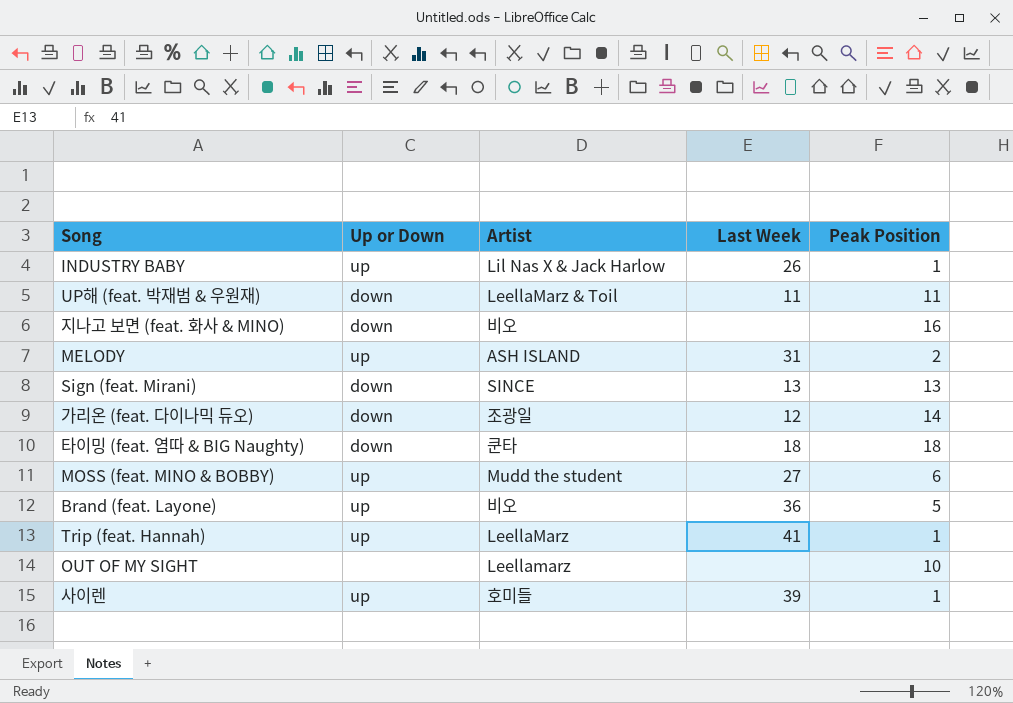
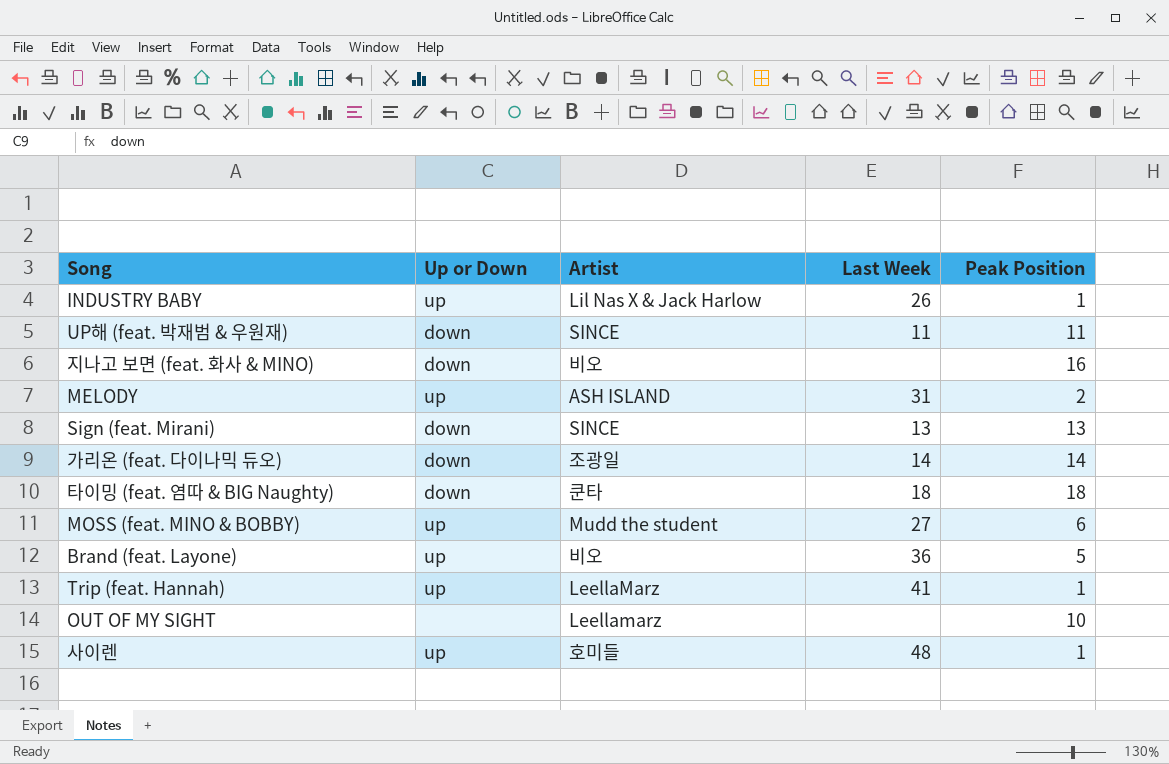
UP해 (feat. 박재범 & 우원재) | Artist: LeellaMarz & Toil -> SINCE
가리온 (feat. 다이나믹 듀오) | Last Week: 12 -> 14
사이렌 | Last Week: 39 -> 48

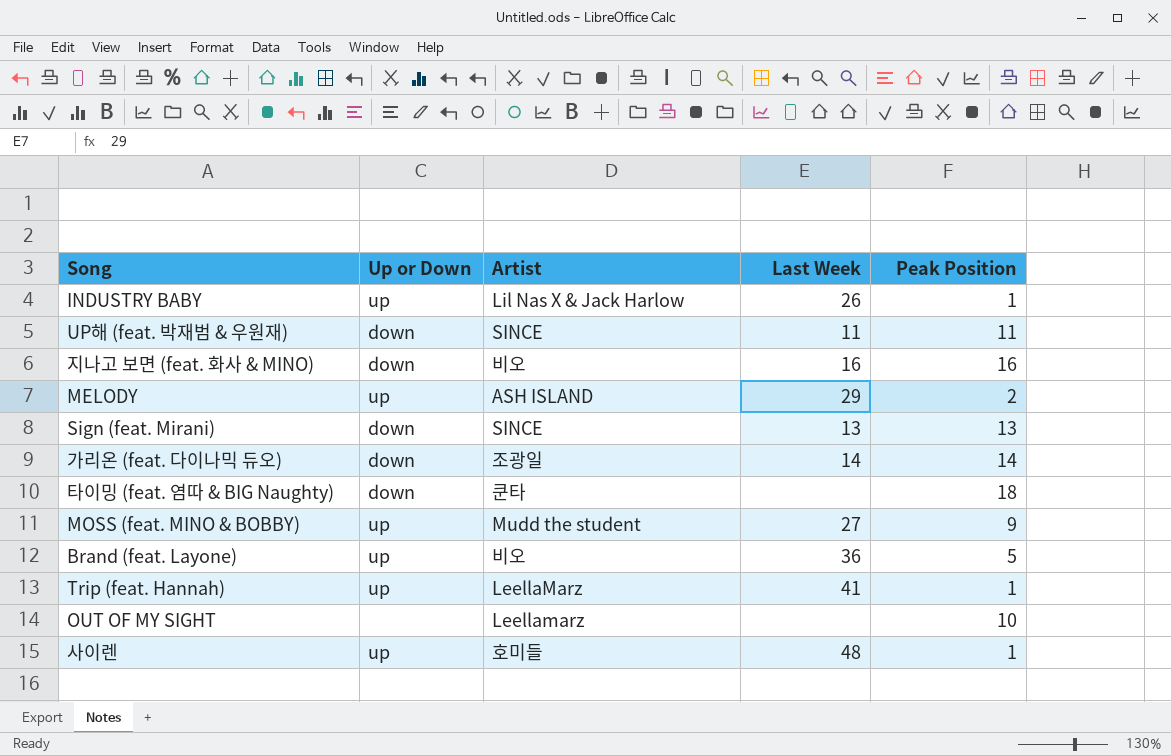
지나고 보면 (feat. 화사 & MINO) | Last Week: none -> 16
MELODY | Last Week: 31 -> 29
타이밍 (feat. 염따 & BIG Naughty) | Last Week: 18 -> none
MOSS (feat. MINO & BOBBY) | Peak Position: 6 -> 9

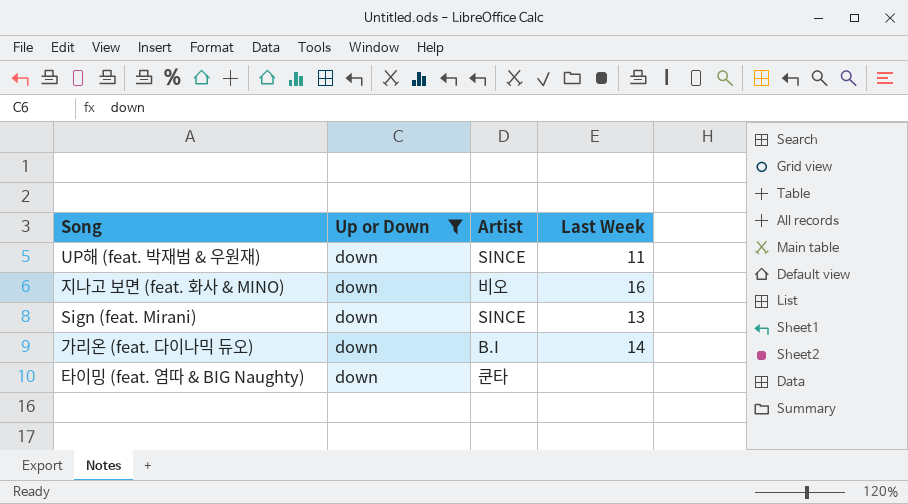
filter: none -> Up or Down = down
column Peak Position | position: 5 -> none
가리온 (feat. 다이나믹 듀오) | Artist: 조광일 -> B.I

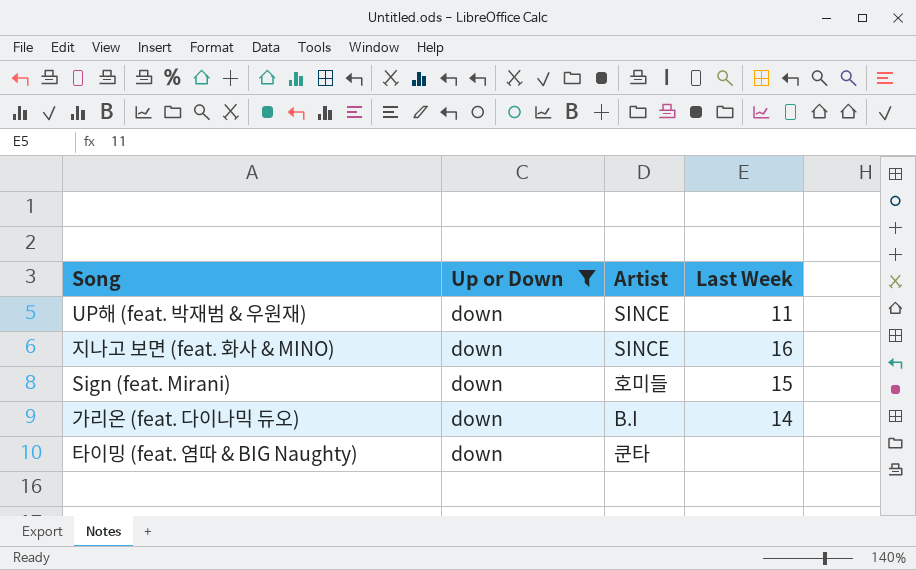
지나고 보면 (feat. 화사 & MINO) | Artist: 비오 -> SINCE
Sign (feat. Mirani) | Artist: SINCE -> 호미들
Sign (feat. Mirani) | Last Week: 13 -> 15

